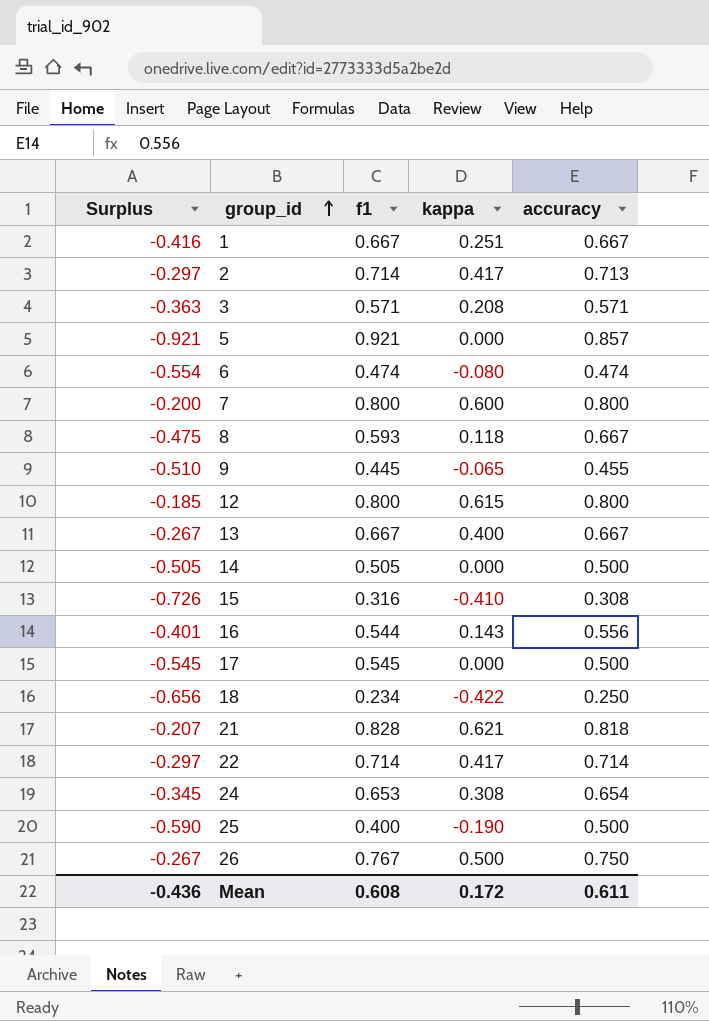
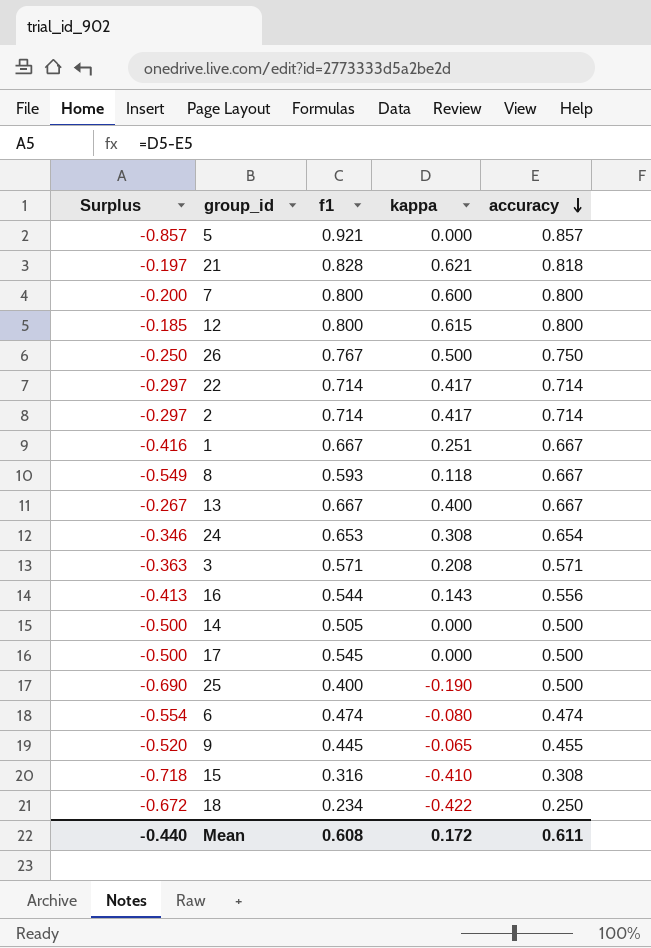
row order: group_id ascending -> accuracy descending
column Surplus | formula: [kappa] - [f1] -> [kappa] - [accuracy]
2 | accuracy: 0.713 -> 0.714
Mean | Surplus: -0.436 -> -0.440

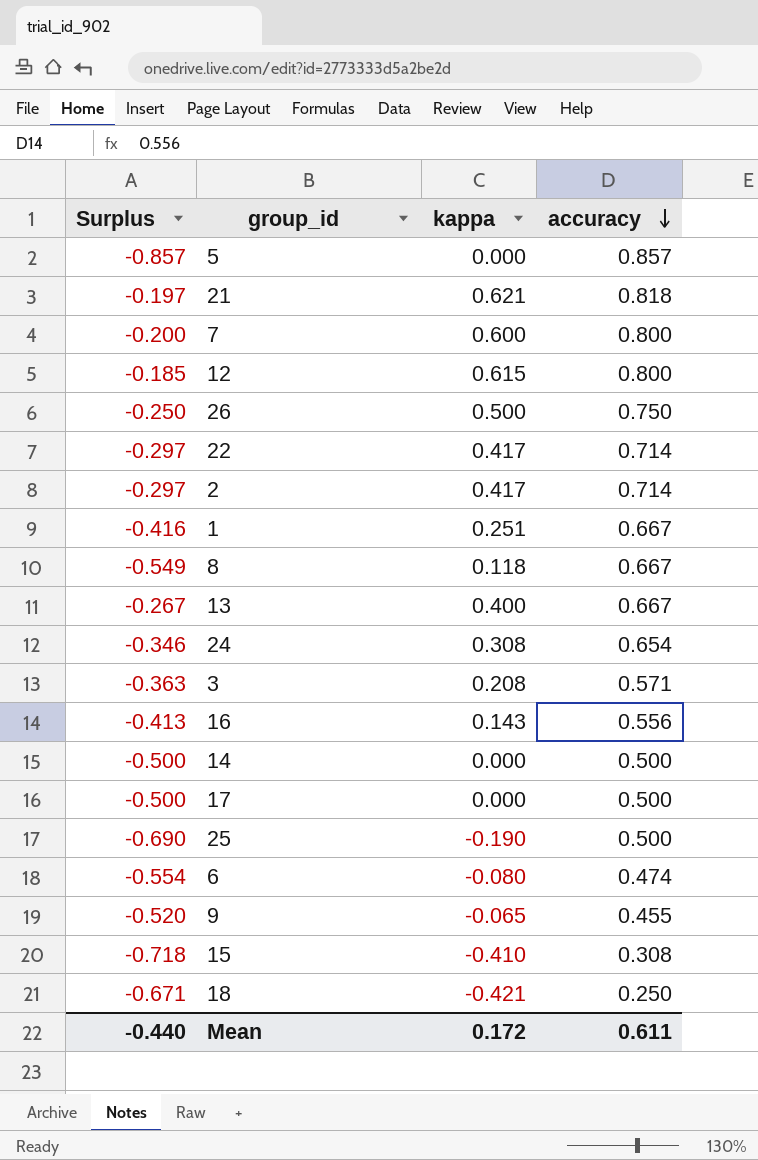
column f1 | position: 3 -> none
18 | Surplus: -0.672 -> -0.671
18 | kappa: -0.422 -> -0.421

